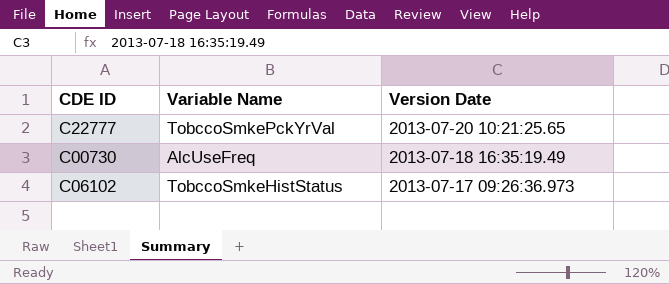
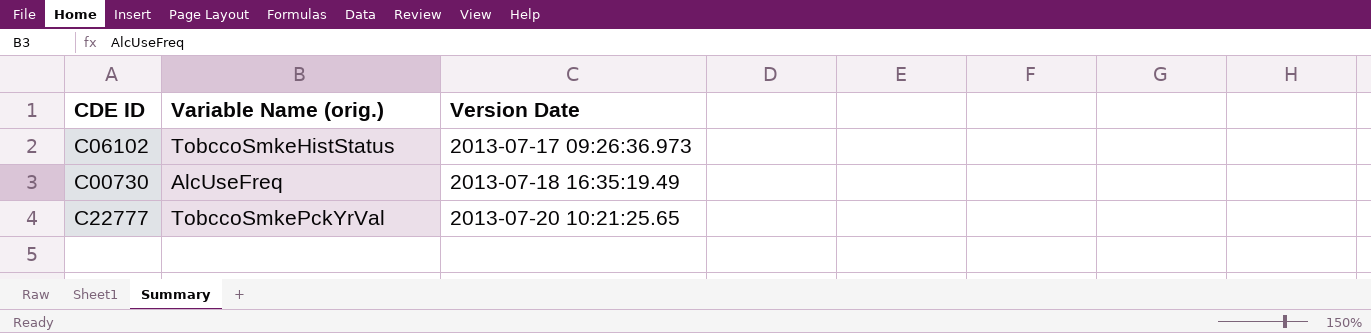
row order: Version Date descending -> Version Date ascending
column name: Variable Name -> Variable Name (orig.)

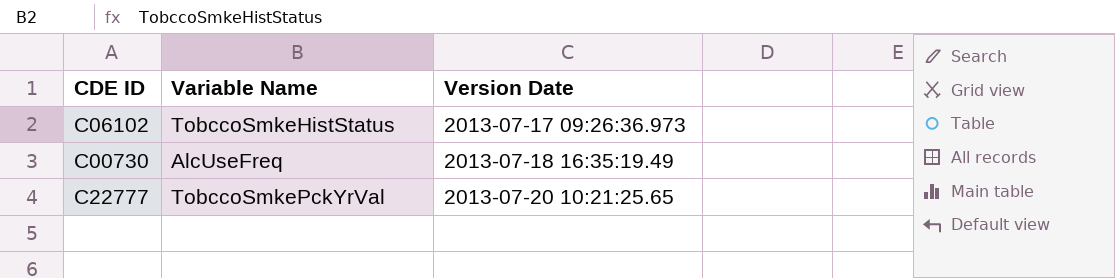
column name: Variable Name (orig.) -> Variable Name

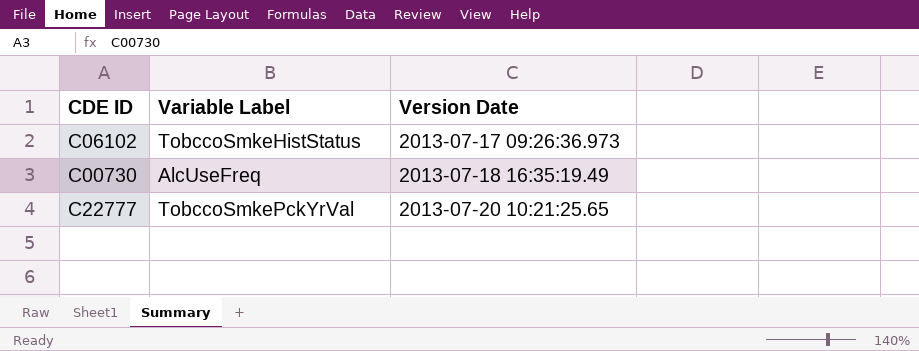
column name: Variable Name -> Variable Label

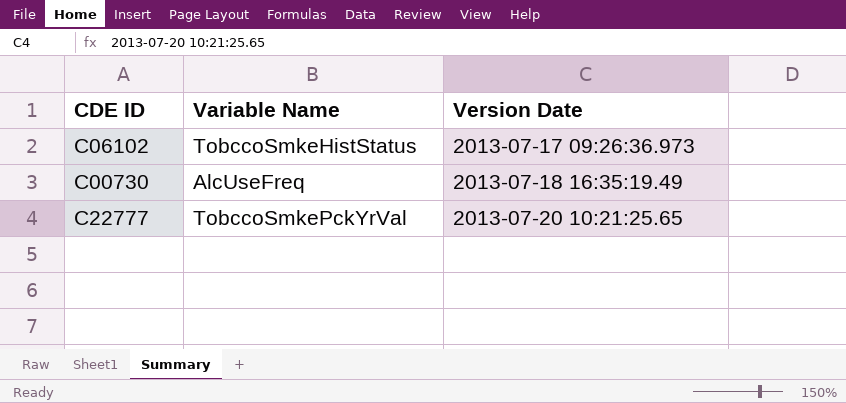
column name: Variable Label -> Variable Name

